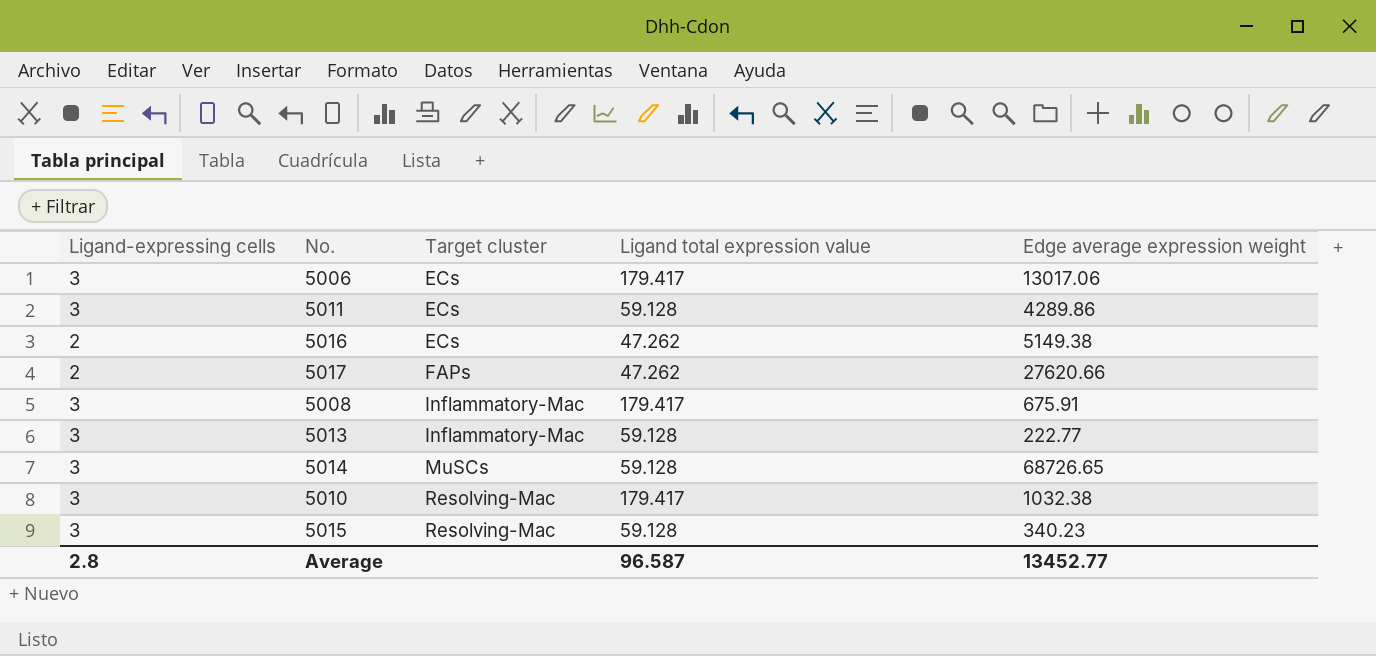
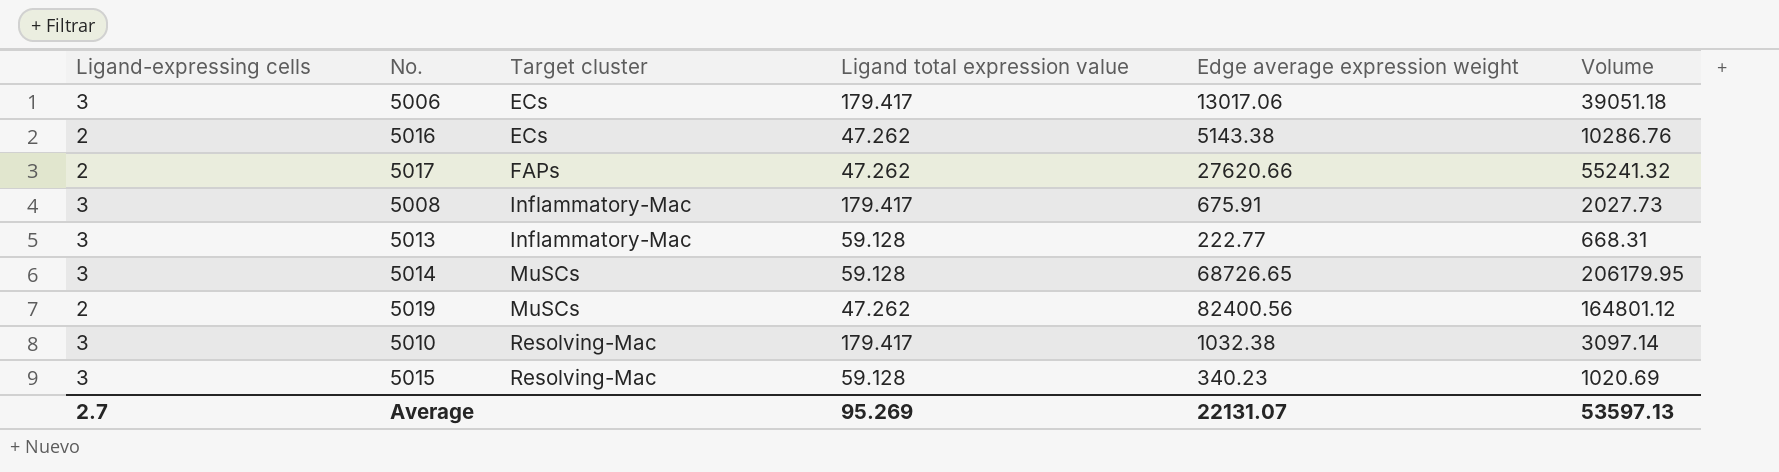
column Volume | formula: none -> [Ligand-expressing cells] * [Edge average expression weight]
row 5011: 3 | ECs | 59.128 | 4289.86 -> none
5016 | Edge average expression weight: 5149.38 -> 5143.38
row 5019: none -> 2 | MuSCs | 47.262 | 82400.56 | 164801.12
Average | Ligand-expressing cells: 2.8 -> 2.7
Average | Ligand total expression value: 96.587 -> 95.269
Average | Edge average expression weight: 13452.77 -> 22131.07

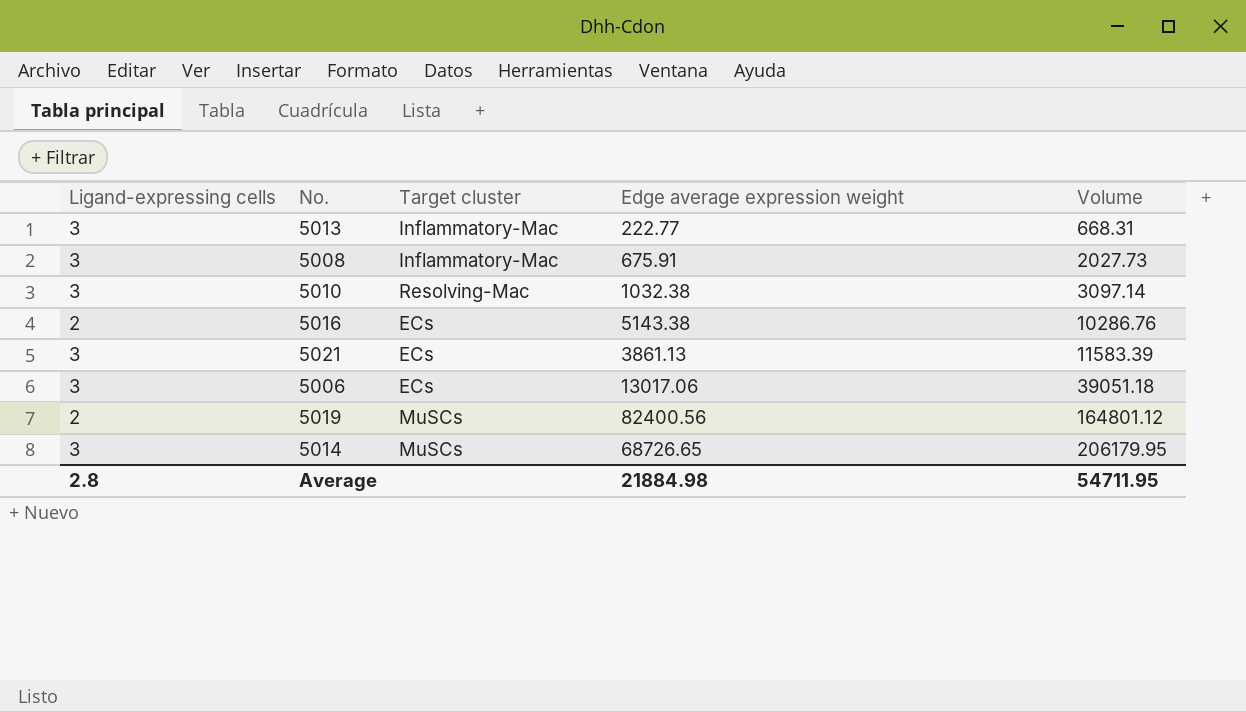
row order: Target cluster ascending -> Volume ascending
column Ligand total expression value | position: 4 -> none
row 5017: 2 | FAPs | 47.262 | 27620.66 | 55241.32 -> none
row 5015: 3 | Resolving-Mac | 59.128 | 340.23 | 1020.69 -> none
row 5021: none -> 3 | ECs | 3861.13 | 11583.39
Average | Ligand-expressing cells: 2.7 -> 2.8
Average | Edge average expression weight: 22131.07 -> 21884.98
Average | Volume: 53597.13 -> 54711.95

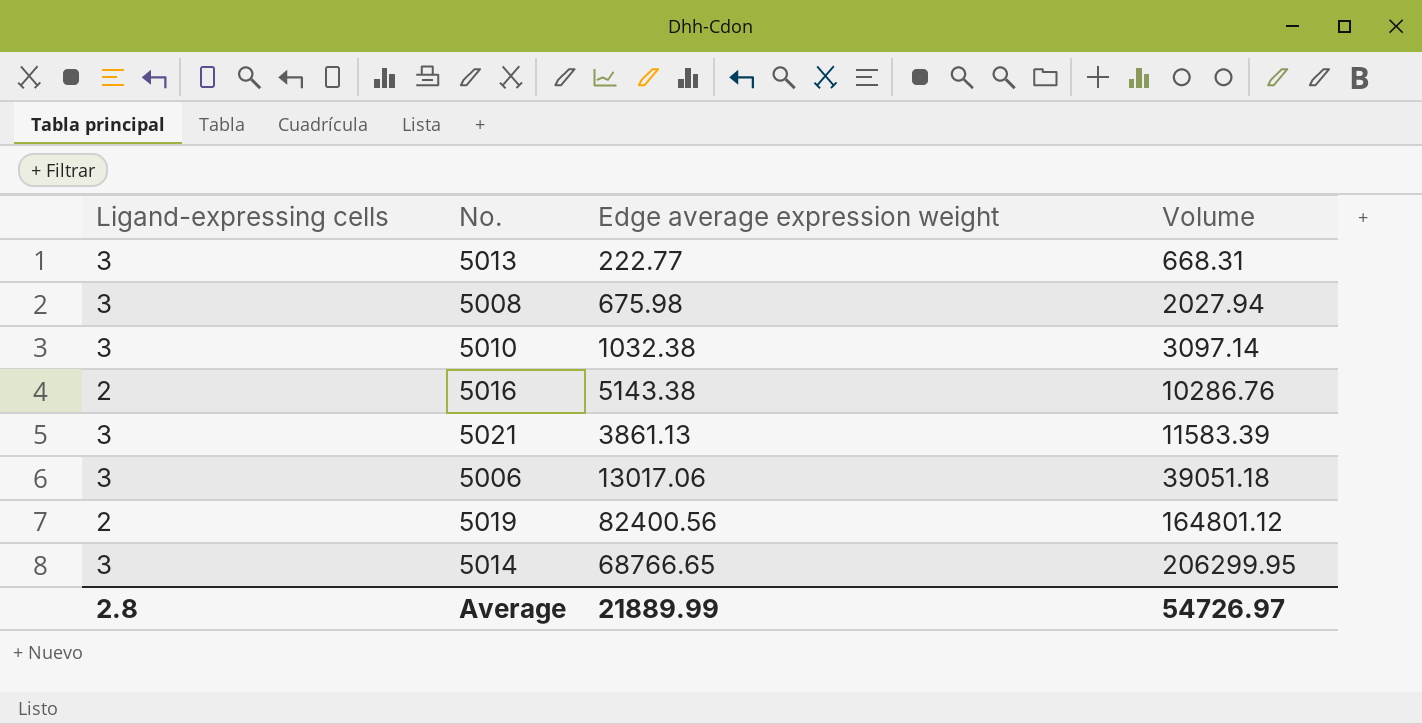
column Target cluster | position: 3 -> none
5008 | Edge average expression weight: 675.91 -> 675.98
5008 | Volume: 2027.73 -> 2027.94
5014 | Edge average expression weight: 68726.65 -> 68766.65
5014 | Volume: 206179.95 -> 206299.95
Average | Edge average expression weight: 21884.98 -> 21889.99
Average | Volume: 54711.95 -> 54726.97

